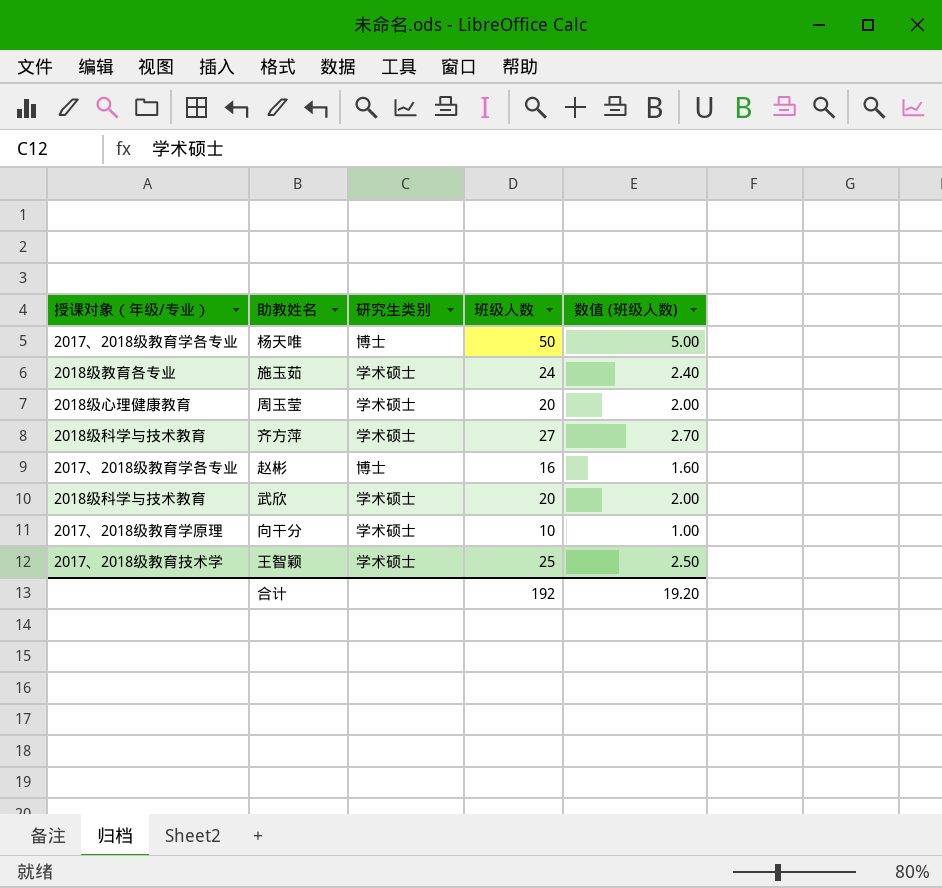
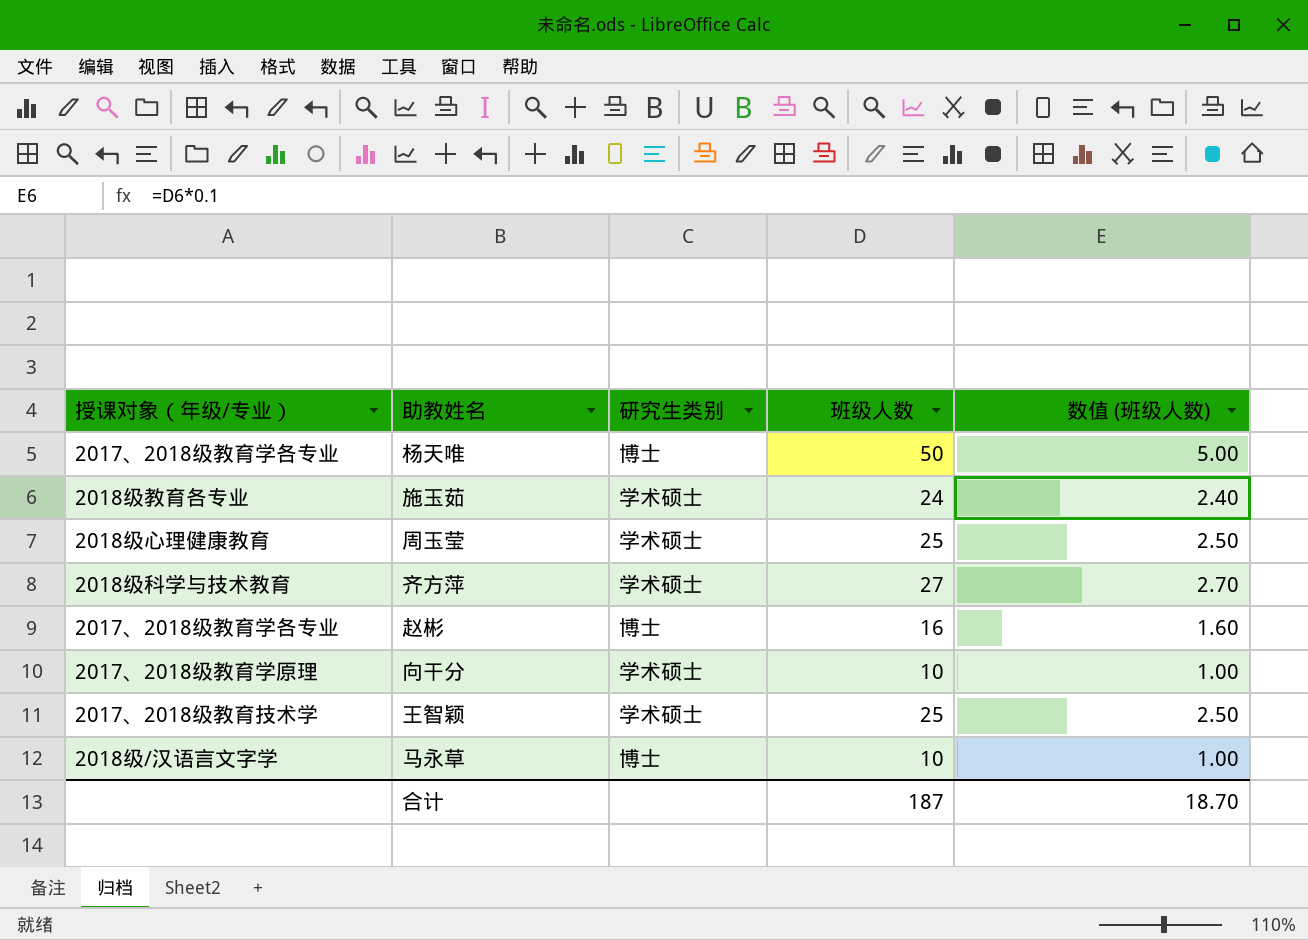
row 武欣: 2018级科学与技术教育 | 学术硕士 | 20 | 2.00 -> none
周玉莹 | 班级人数: 20 -> 25
周玉莹 | 数值 (班级人数): 2.00 -> 2.50
row 马永草: none -> 2018级/汉语言文字学 | 博士 | 10 | 1.00
合计 | 班级人数: 192 -> 187
合计 | 数值 (班级人数): 19.20 -> 18.70

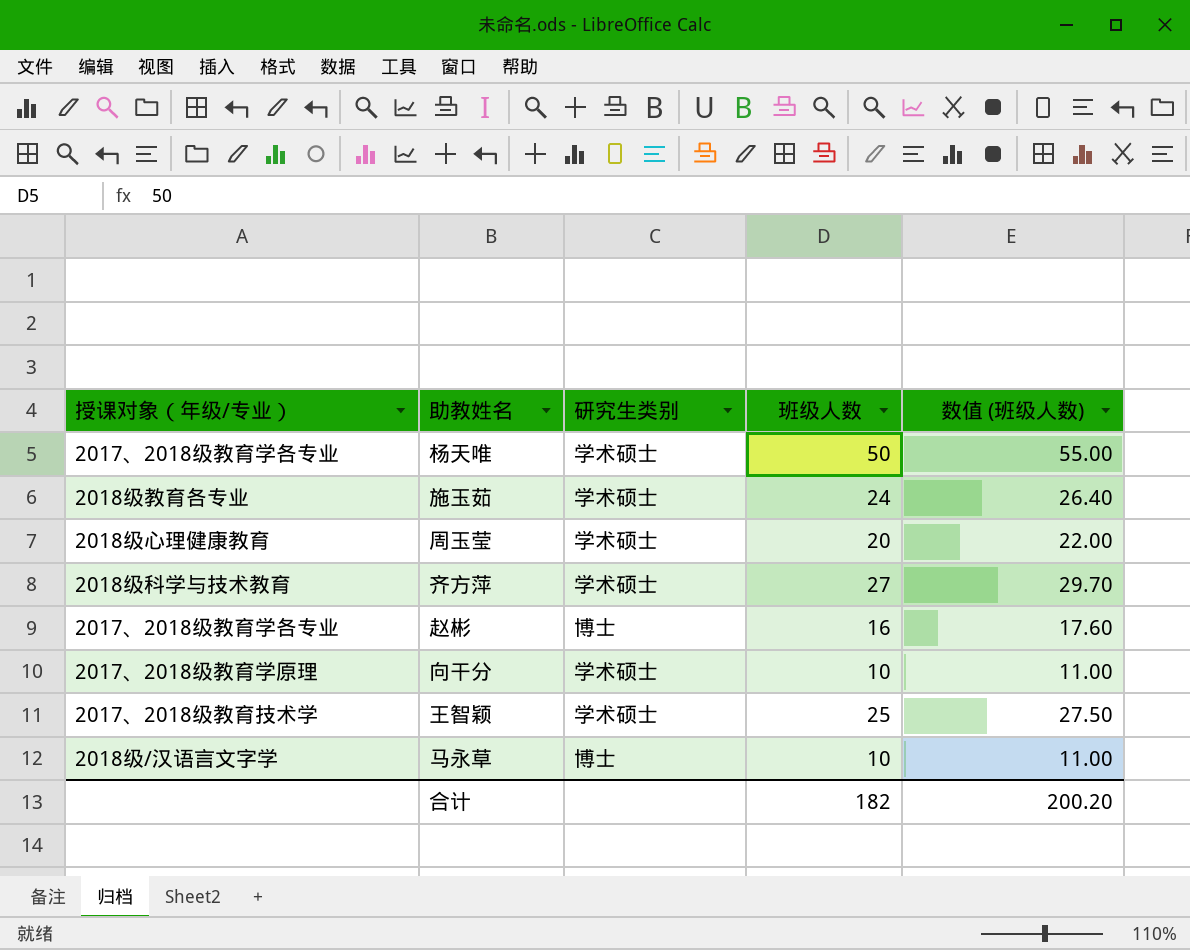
column 数值 (班级人数) | formula: [班级人数] * 0.1 -> [班级人数] * 1.1
杨天唯 | 研究生类别: 博士 -> 学术硕士
周玉莹 | 班级人数: 25 -> 20
合计 | 班级人数: 187 -> 182
合计 | 数值 (班级人数): 18.70 -> 200.20

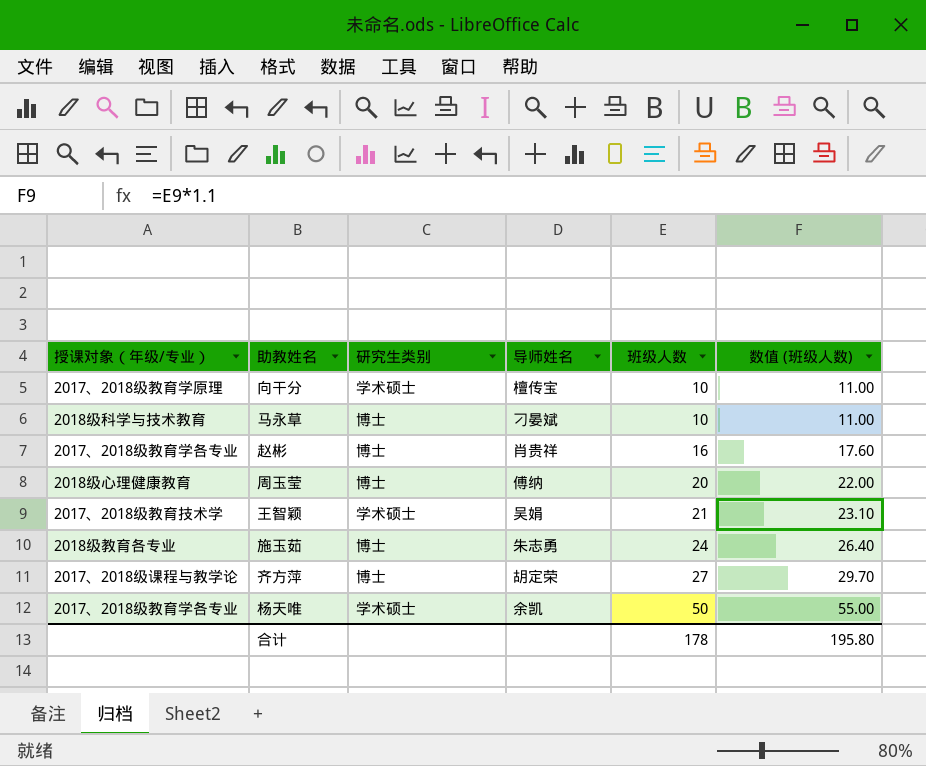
row order: none -> 班级人数 ascending
column 导师姓名 | position: none -> 4
马永草 | 授课对象（年级/专业）: 2018级/汉语言文字学 -> 2018级科学与技术教育
周玉莹 | 研究生类别: 学术硕士 -> 博士
王智颖 | 班级人数: 25 -> 21
王智颖 | 数值 (班级人数): 27.50 -> 23.10
施玉茹 | 研究生类别: 学术硕士 -> 博士
齐方萍 | 授课对象（年级/专业）: 2018级科学与技术教育 -> 2017、2018级课程与教学论
齐方萍 | 研究生类别: 学术硕士 -> 博士
合计 | 班级人数: 182 -> 178
合计 | 数值 (班级人数): 200.20 -> 195.80

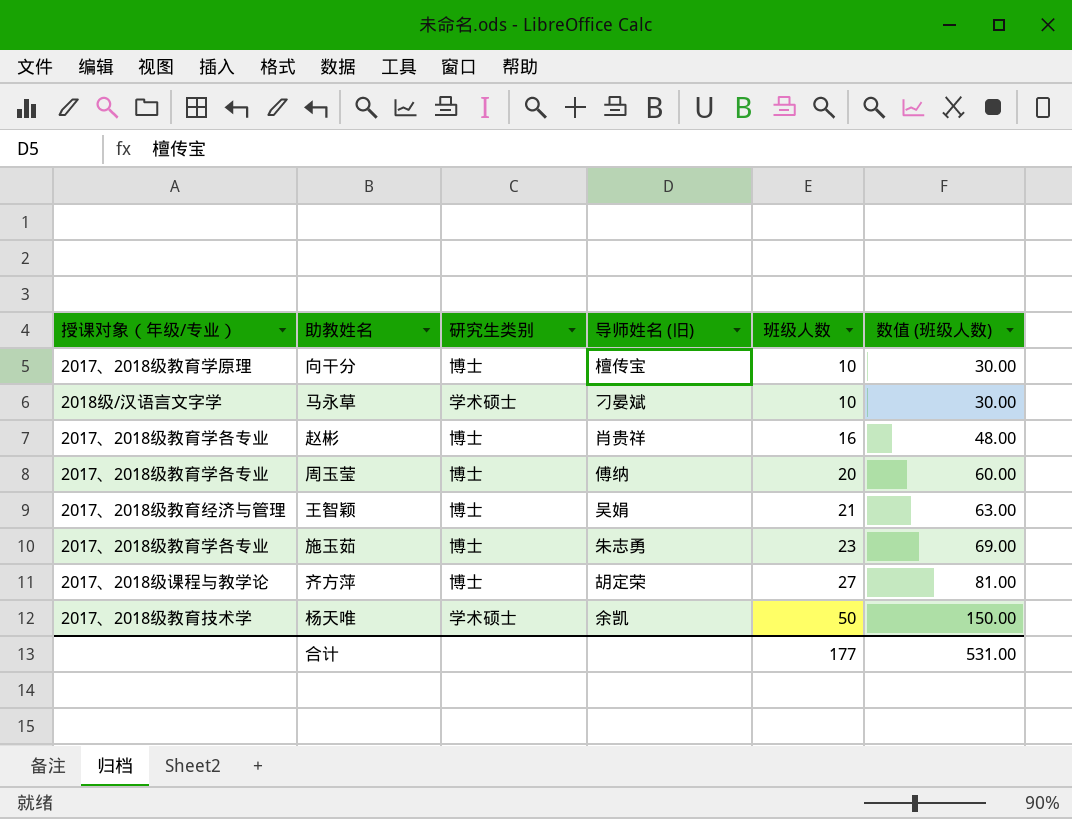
column name: 导师姓名 -> 导师姓名 (旧)
column 数值 (班级人数) | formula: [班级人数] * 1.1 -> [班级人数] * 3
向干分 | 研究生类别: 学术硕士 -> 博士
马永草 | 授课对象（年级/专业）: 2018级科学与技术教育 -> 2018级/汉语言文字学
马永草 | 研究生类别: 博士 -> 学术硕士
周玉莹 | 授课对象（年级/专业）: 2018级心理健康教育 -> 2017、2018级教育学各专业
王智颖 | 授课对象（年级/专业）: 2017、2018级教育技术学 -> 2017、2018级教育经济与管理
王智颖 | 研究生类别: 学术硕士 -> 博士
施玉茹 | 授课对象（年级/专业）: 2018级教育各专业 -> 2017、2018级教育学各专业
施玉茹 | 班级人数: 24 -> 23
杨天唯 | 授课对象（年级/专业）: 2017、2018级教育学各专业 -> 2017、2018级教育技术学
合计 | 班级人数: 178 -> 177
合计 | 数值 (班级人数): 195.80 -> 531.00

